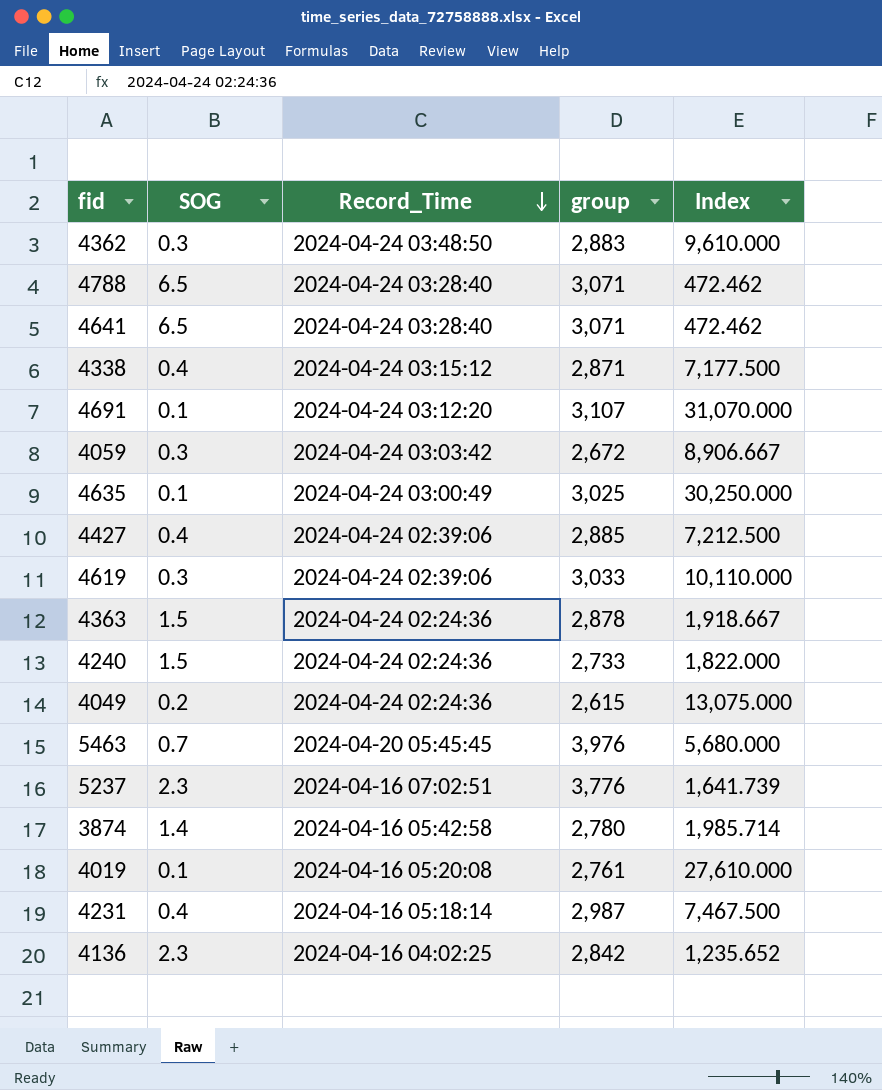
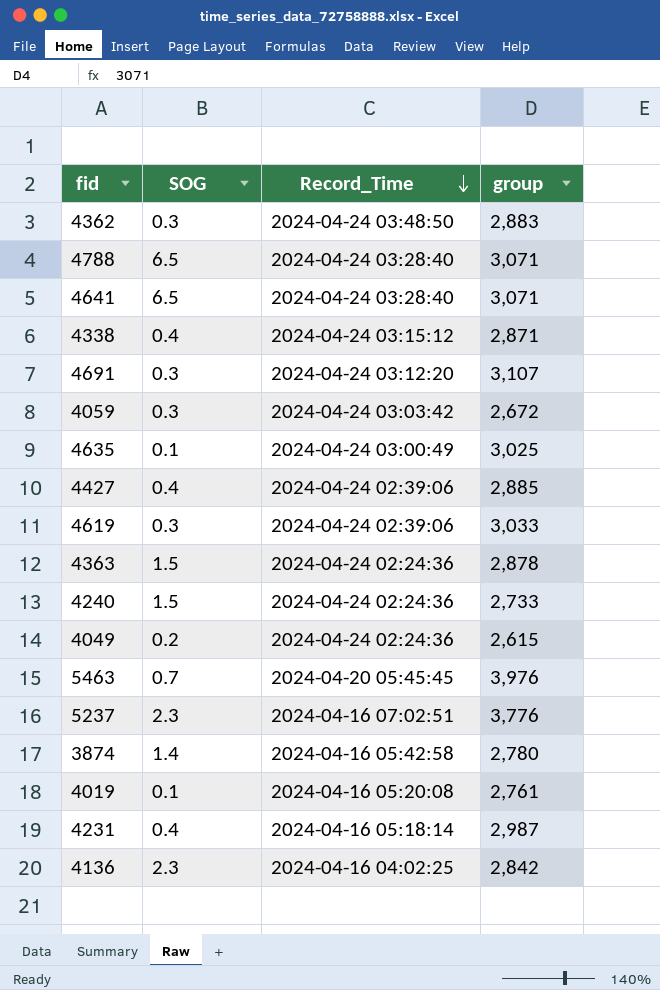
column Index | formula: [group] / [SOG] -> none
4691 | SOG: 0.1 -> 0.3

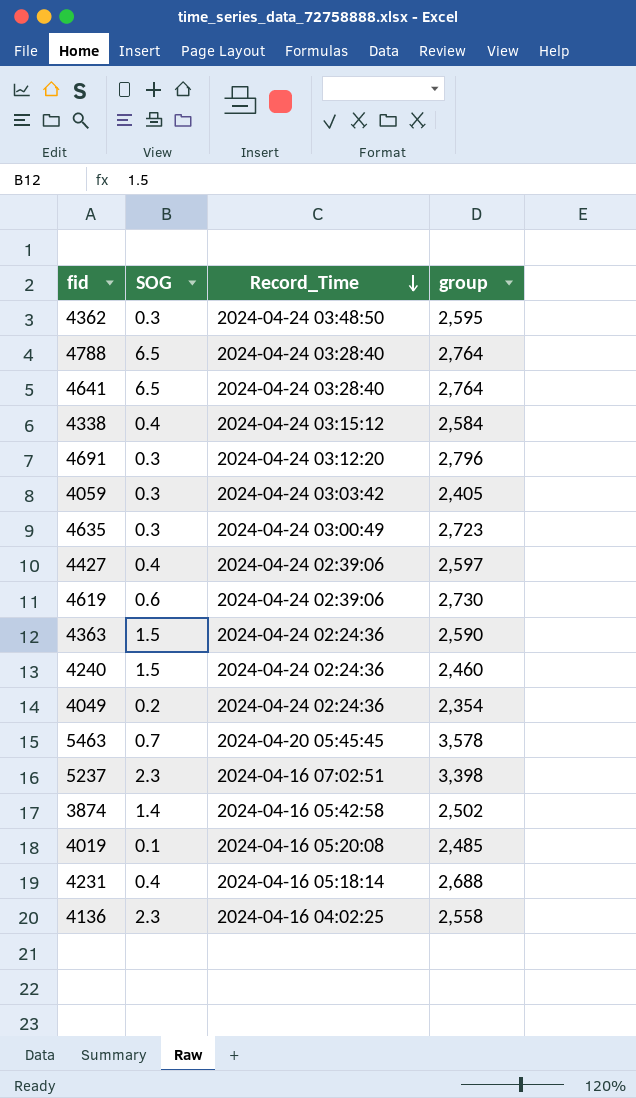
4362 | group: 2,883 -> 2,595
4788 | group: 3,071 -> 2,764
4641 | group: 3,071 -> 2,764
4338 | group: 2,871 -> 2,584
4691 | group: 3,107 -> 2,796
4059 | group: 2,672 -> 2,405
4635 | SOG: 0.1 -> 0.3
4635 | group: 3,025 -> 2,723
4427 | group: 2,885 -> 2,597
4619 | SOG: 0.3 -> 0.6
4619 | group: 3,033 -> 2,730
4363 | group: 2,878 -> 2,590
4240 | group: 2,733 -> 2,460
4049 | group: 2,615 -> 2,354
5463 | group: 3,976 -> 3,578
5237 | group: 3,776 -> 3,398
3874 | group: 2,780 -> 2,502
4019 | group: 2,761 -> 2,485
4231 | group: 2,987 -> 2,688
4136 | group: 2,842 -> 2,558

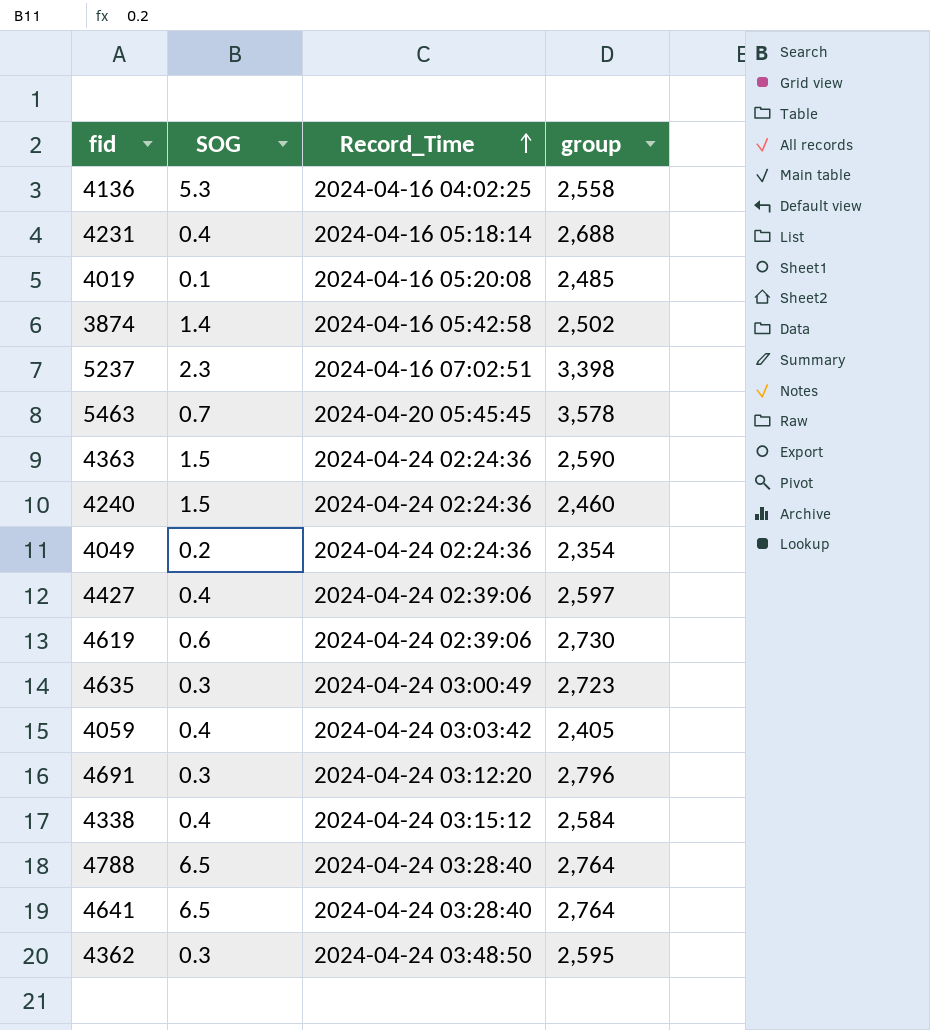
row order: Record_Time descending -> Record_Time ascending
4136 | SOG: 2.3 -> 5.3
4059 | SOG: 0.3 -> 0.4

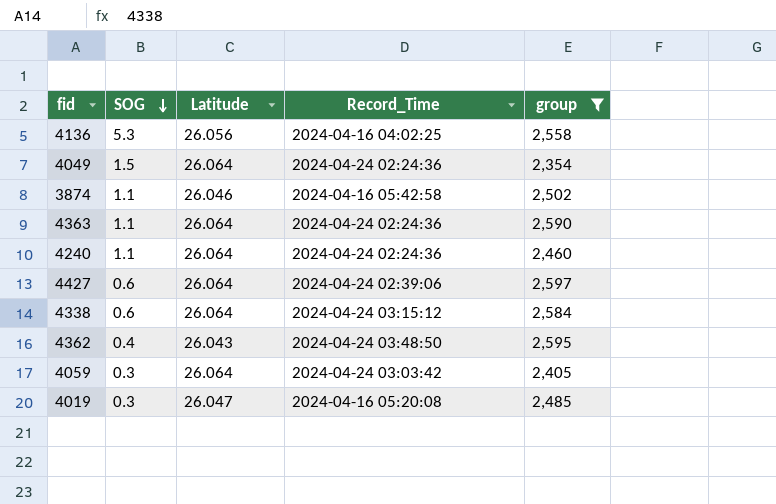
filter: none -> group <= 2,597
row order: Record_Time ascending -> SOG descending
column Latitude | position: none -> 3
4049 | SOG: 0.2 -> 1.5
3874 | SOG: 1.4 -> 1.1
4363 | SOG: 1.5 -> 1.1
4240 | SOG: 1.5 -> 1.1
4427 | SOG: 0.4 -> 0.6
4338 | SOG: 0.4 -> 0.6
4362 | SOG: 0.3 -> 0.4
4059 | SOG: 0.4 -> 0.3
4019 | SOG: 0.1 -> 0.3

